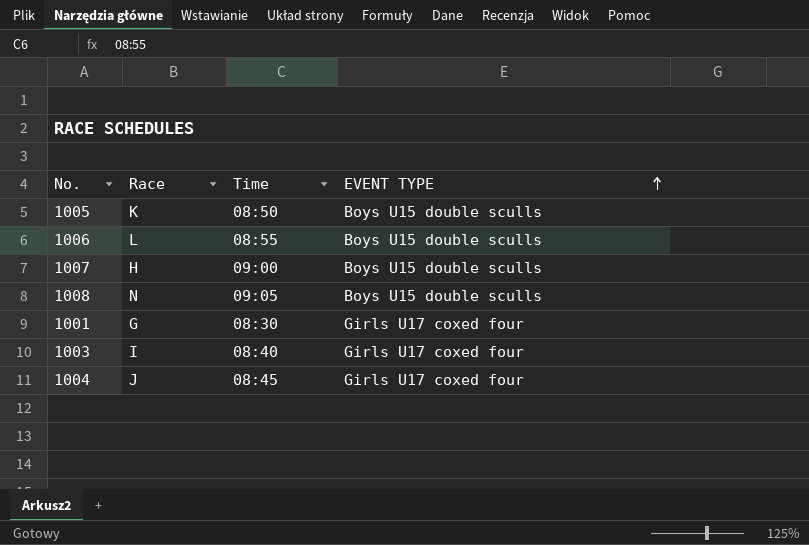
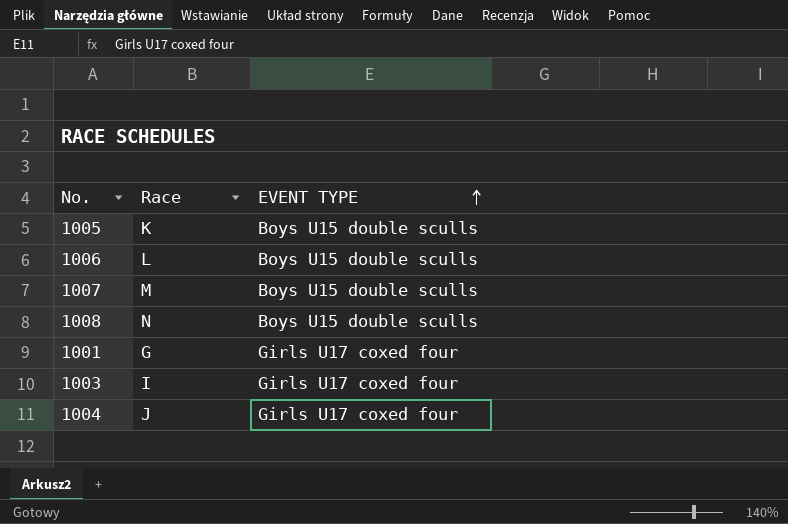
column Time | position: 3 -> none
1007 | Race: H -> M

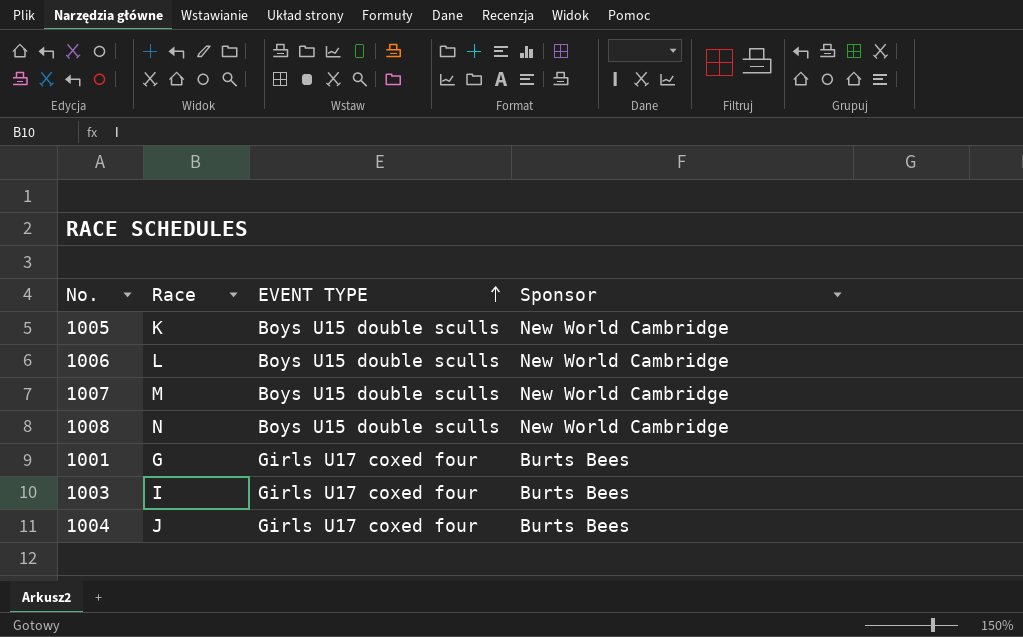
column Sponsor | position: none -> 4

